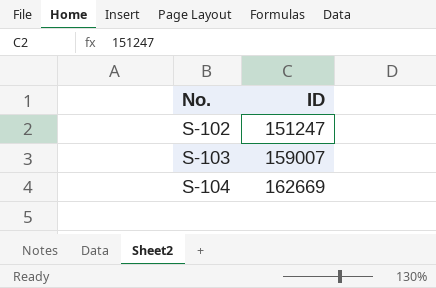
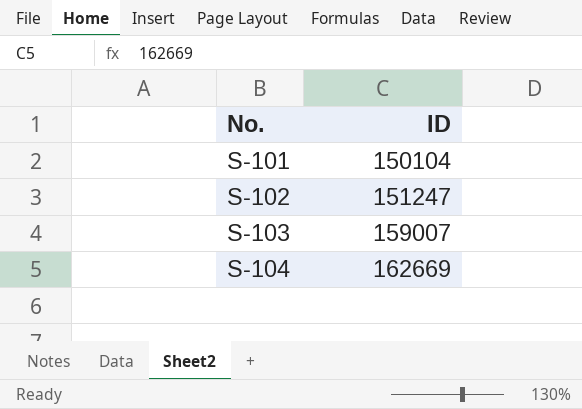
row S-101: none -> 150104

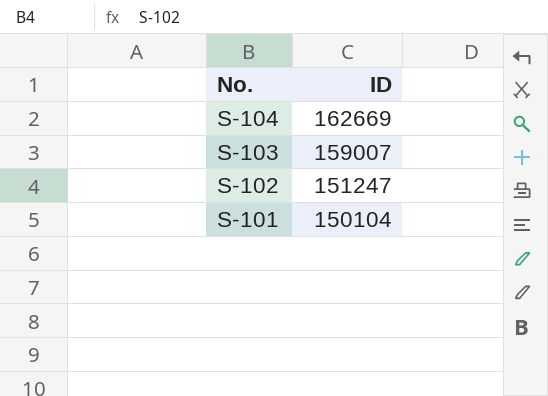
row order: No. ascending -> No. descending

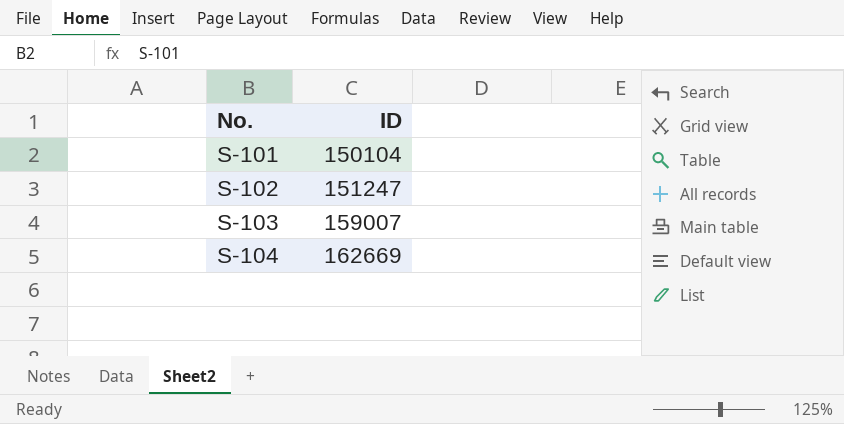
row order: No. descending -> No. ascending

